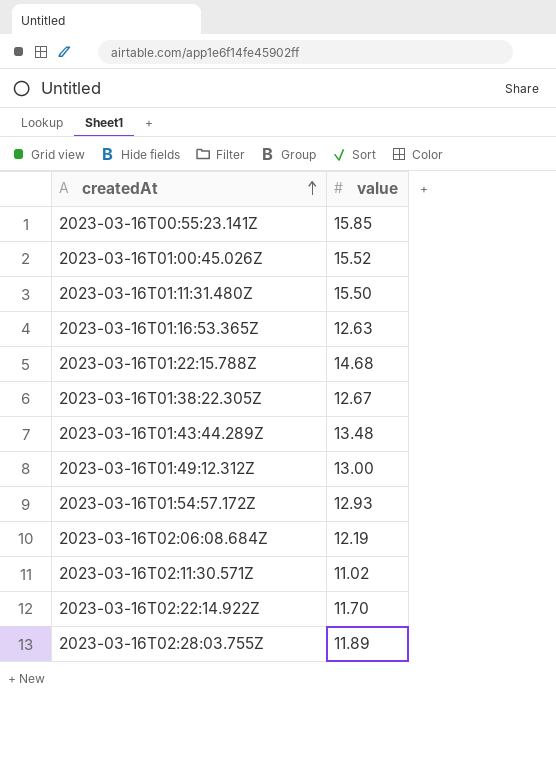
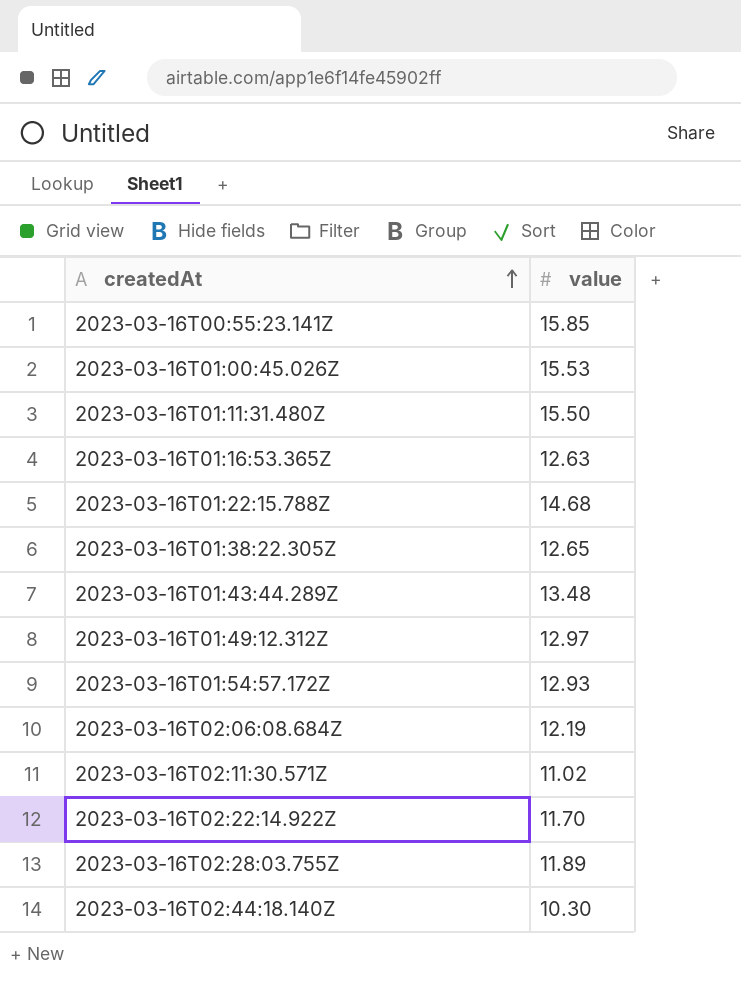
2023-03-16T01:00:45.026Z | value: 15.52 -> 15.53
2023-03-16T01:38:22.305Z | value: 12.67 -> 12.65
2023-03-16T01:49:12.312Z | value: 13.00 -> 12.97
row 2023-03-16T02:44:18.140Z: none -> 10.30

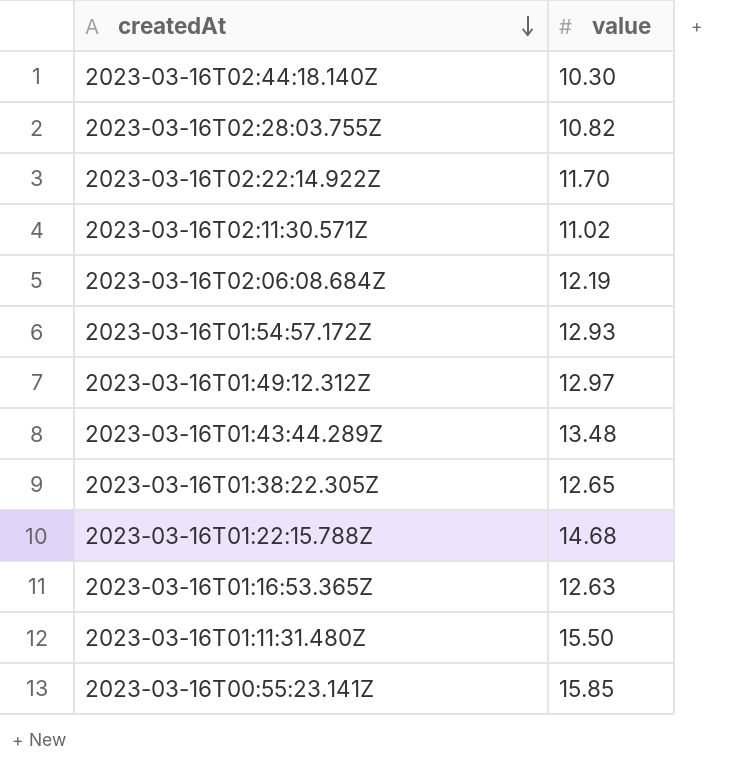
row order: createdAt ascending -> createdAt descending
row 2023-03-16T01:00:45.026Z: 15.53 -> none
2023-03-16T02:28:03.755Z | value: 11.89 -> 10.82

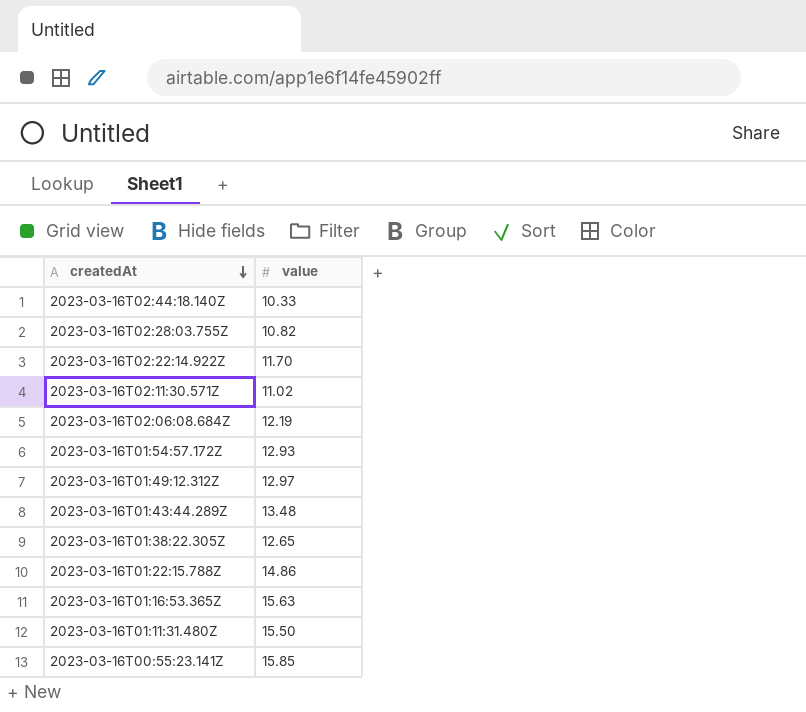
2023-03-16T02:44:18.140Z | value: 10.30 -> 10.33
2023-03-16T01:22:15.788Z | value: 14.68 -> 14.86
2023-03-16T01:16:53.365Z | value: 12.63 -> 15.63

